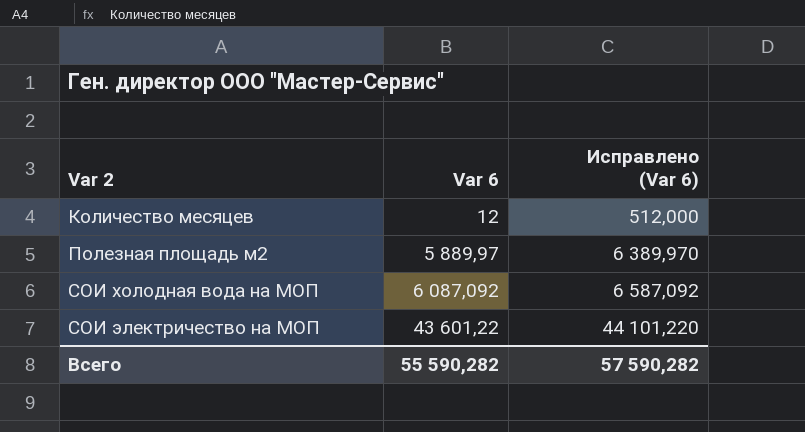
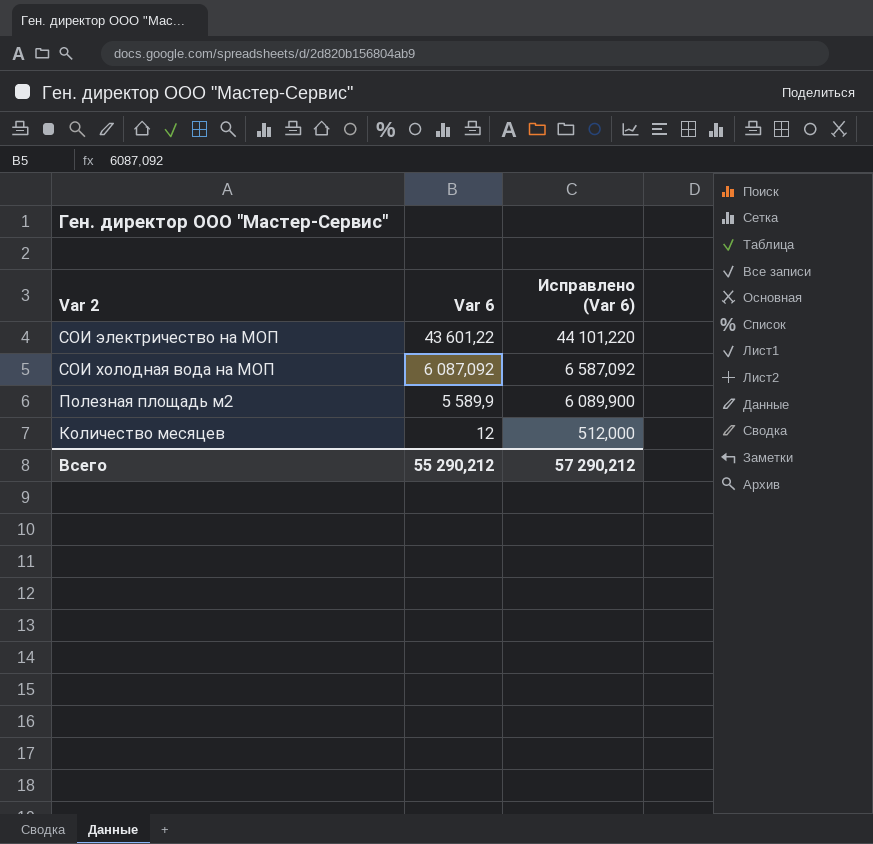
row order: Var 2 ascending -> Var 2 descending
Полезная площадь м2 | Var 6: 5 889,97 -> 5 589,9
Полезная площадь м2 | Исправлено (Var 6): 6 389,970 -> 6 089,900
Всего | Var 6: 55 590,282 -> 55 290,212
Всего | Исправлено (Var 6): 57 590,282 -> 57 290,212

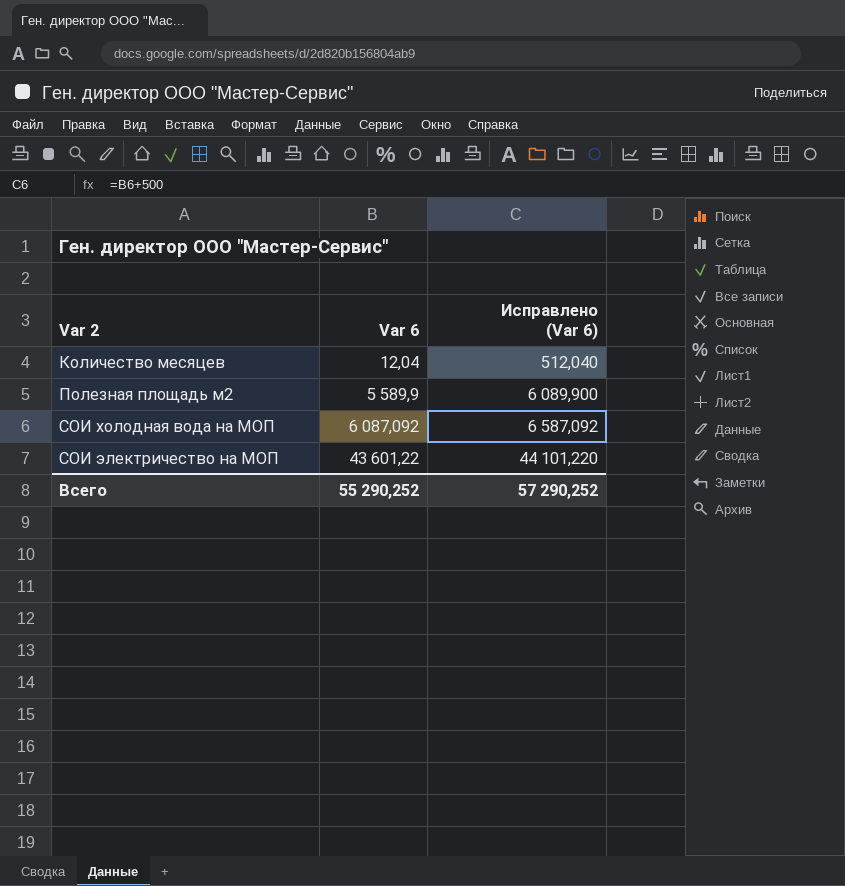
row order: Var 2 descending -> Var 2 ascending
Количество месяцев | Var 6: 12 -> 12,04
Количество месяцев | Исправлено (Var 6): 512,000 -> 512,040
Всего | Var 6: 55 290,212 -> 55 290,252
Всего | Исправлено (Var 6): 57 290,212 -> 57 290,252

